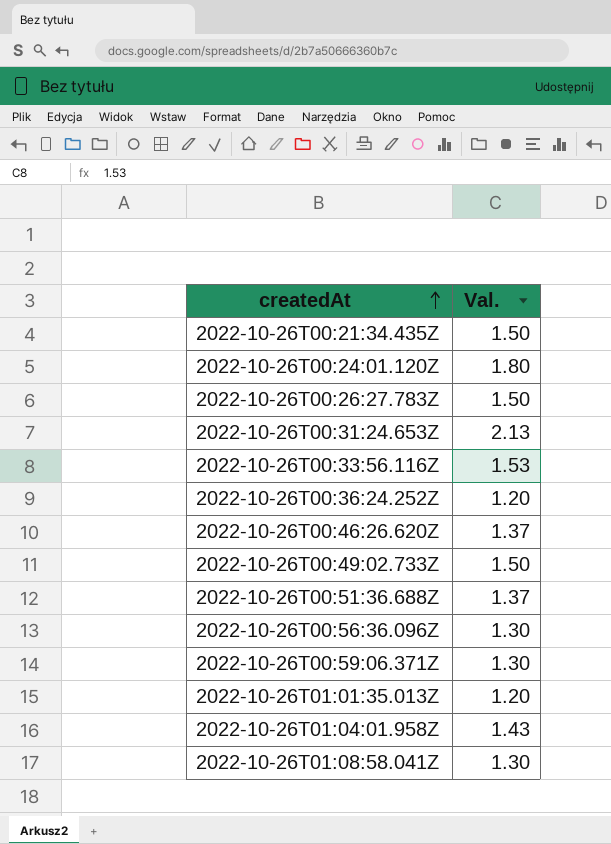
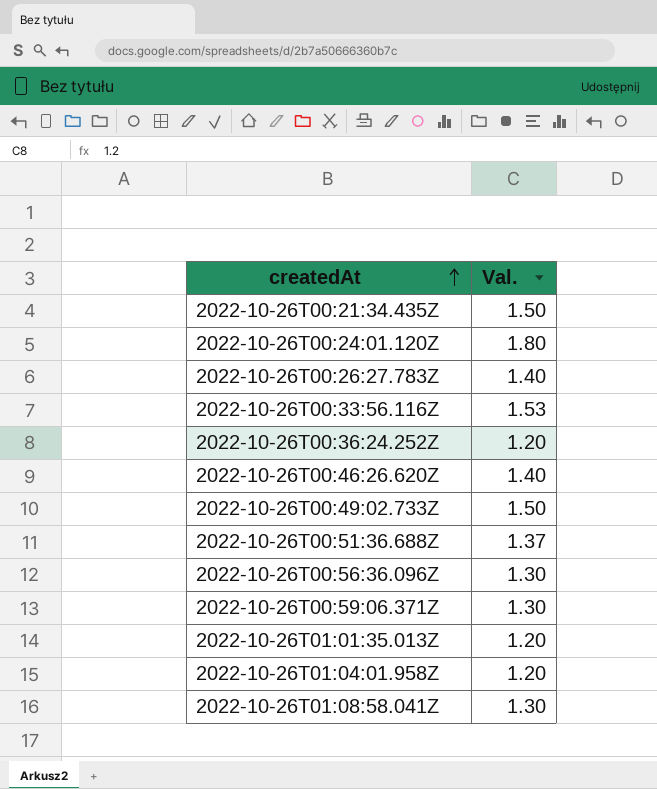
row 2022-10-26T00:31:24.653Z: 2.13 -> none
2022-10-26T00:26:27.783Z | Val.: 1.50 -> 1.40
2022-10-26T00:46:26.620Z | Val.: 1.37 -> 1.40
2022-10-26T01:04:01.958Z | Val.: 1.43 -> 1.20

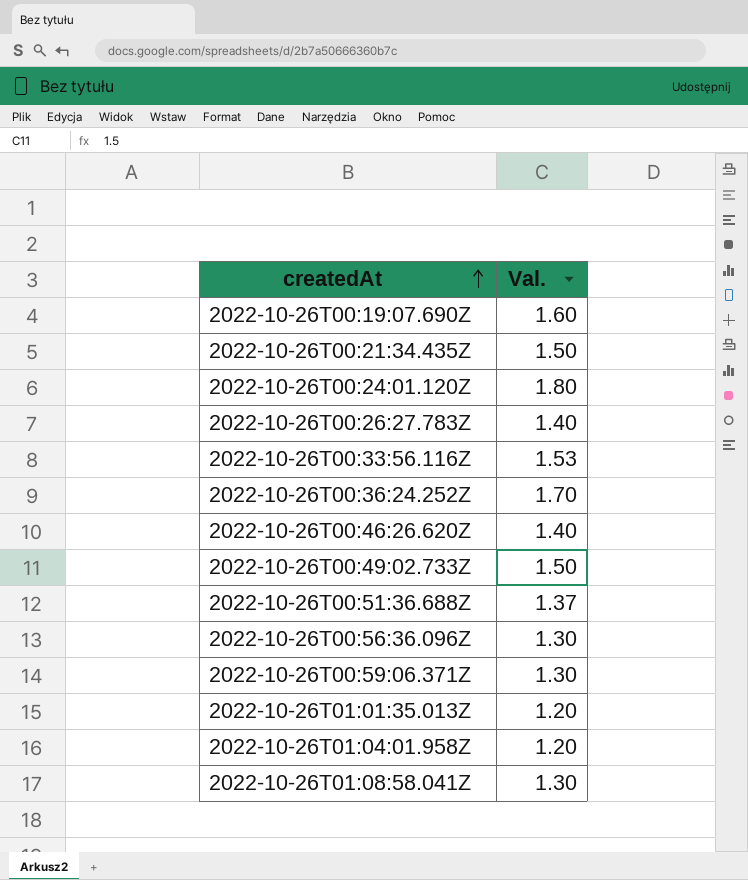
row 2022-10-26T00:19:07.690Z: none -> 1.60
2022-10-26T00:36:24.252Z | Val.: 1.20 -> 1.70

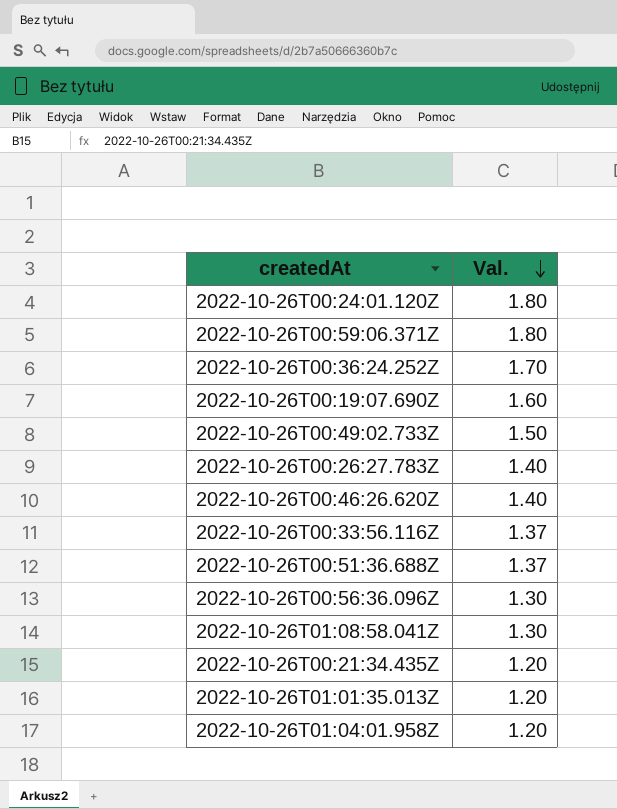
row order: createdAt ascending -> Val. descending
2022-10-26T00:59:06.371Z | Val.: 1.30 -> 1.80
2022-10-26T00:33:56.116Z | Val.: 1.53 -> 1.37
2022-10-26T00:21:34.435Z | Val.: 1.50 -> 1.20

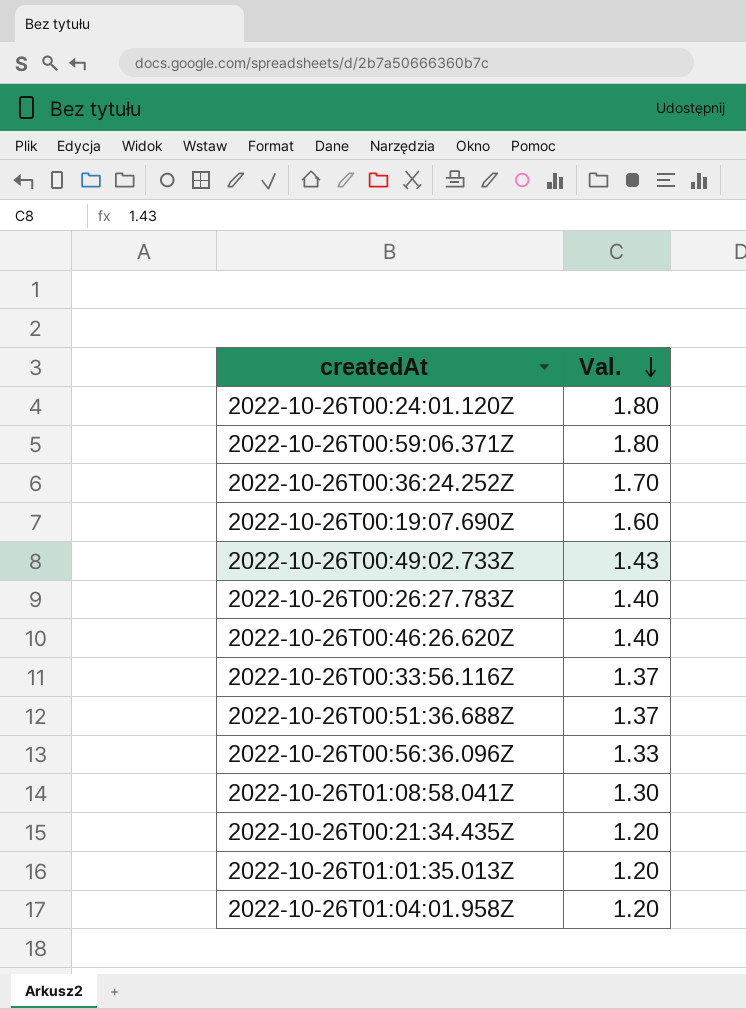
2022-10-26T00:49:02.733Z | Val.: 1.50 -> 1.43
2022-10-26T00:56:36.096Z | Val.: 1.30 -> 1.33

